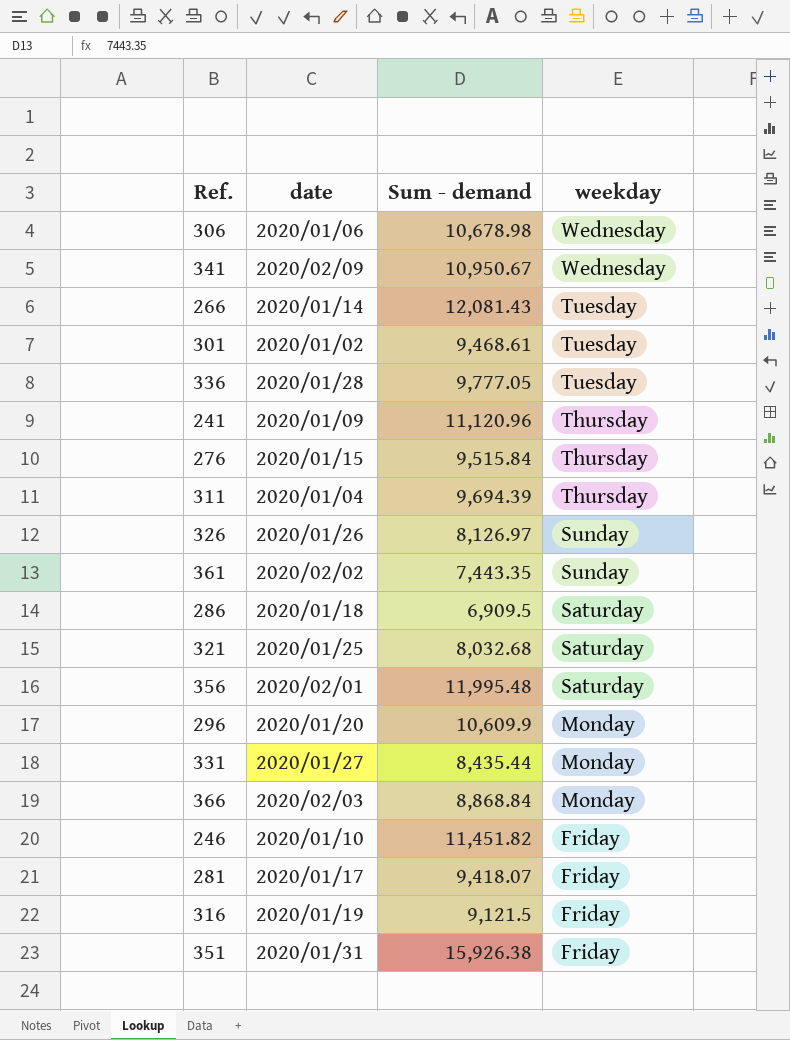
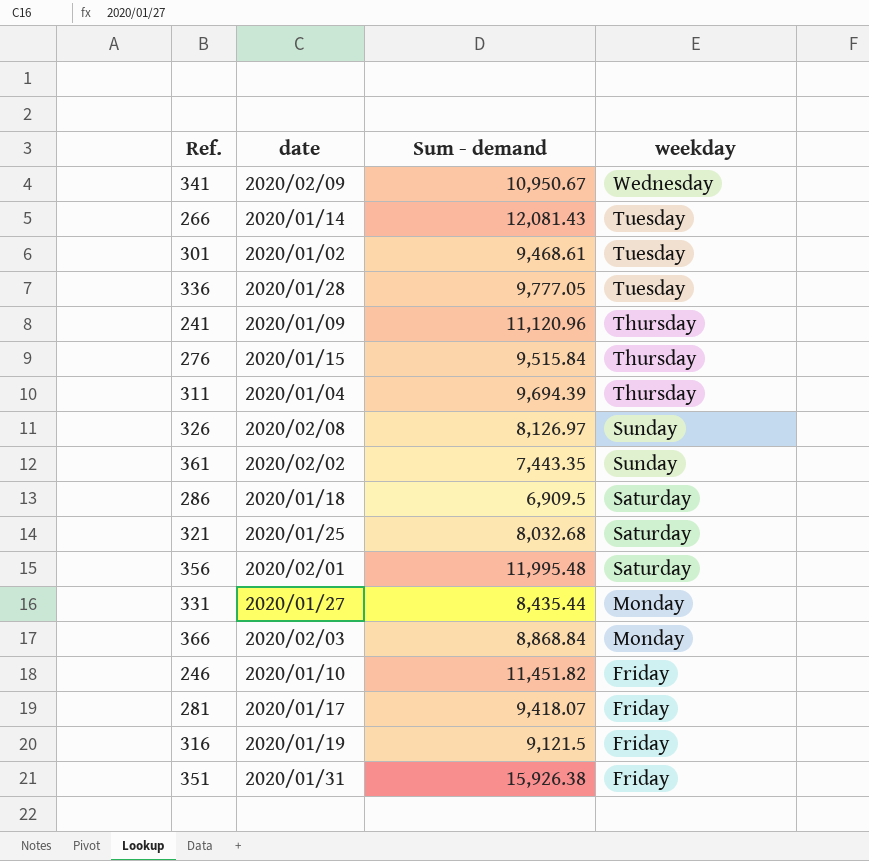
row 306: 2020/01/06 | 10,678.98 | Wednesday -> none
row 296: 2020/01/20 | 10,609.9 | Monday -> none
326 | date: 2020/01/26 -> 2020/02/08

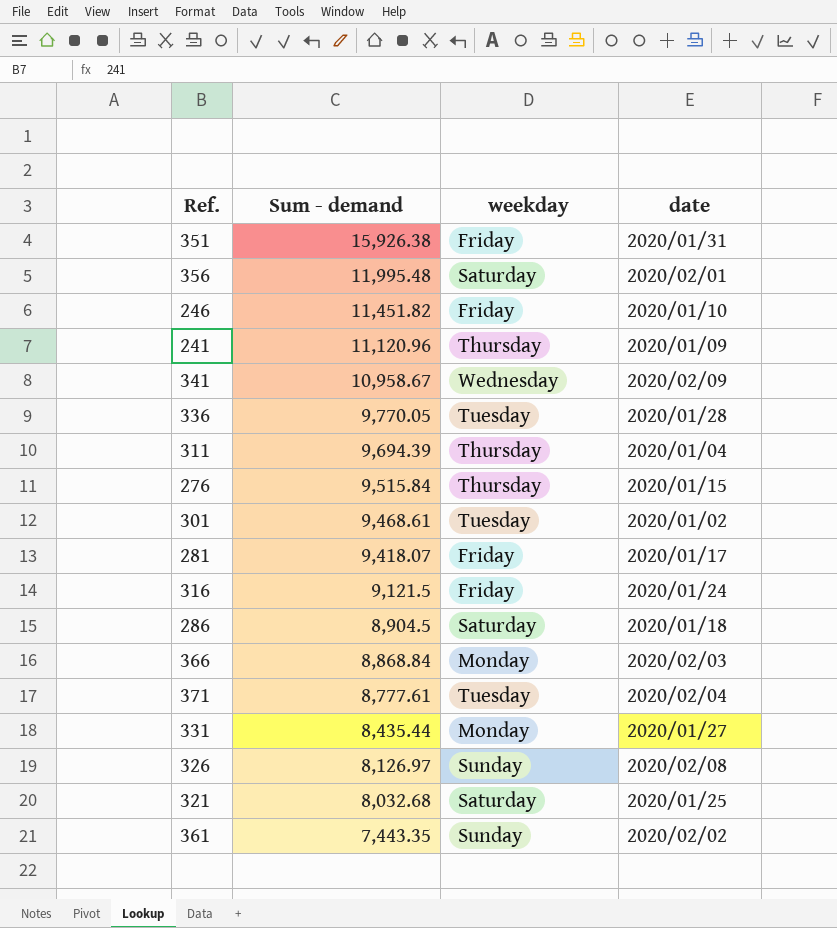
row order: weekday descending -> Sum - demand descending
column date | position: 2 -> 4
row 266: 2020/01/14 | 12,081.43 | Tuesday -> none
341 | Sum - demand: 10,950.67 -> 10,958.67
336 | Sum - demand: 9,777.05 -> 9,770.05
316 | date: 2020/01/19 -> 2020/01/24
286 | Sum - demand: 6,909.5 -> 8,904.5
row 371: none -> 8,777.61 | Tuesday | 2020/02/04

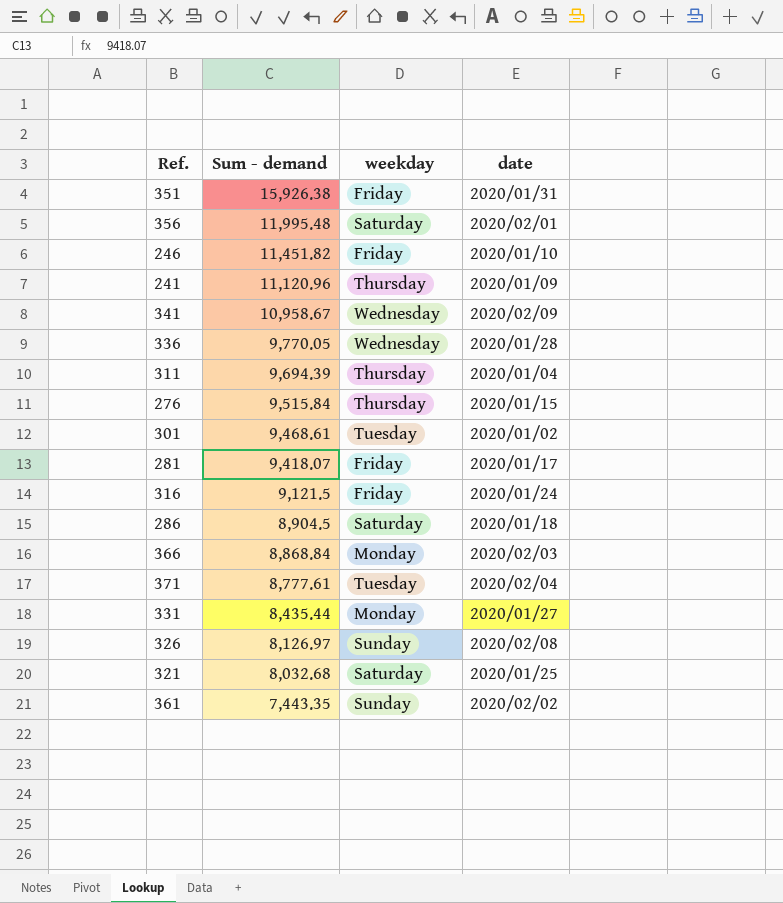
336 | weekday: Tuesday -> Wednesday

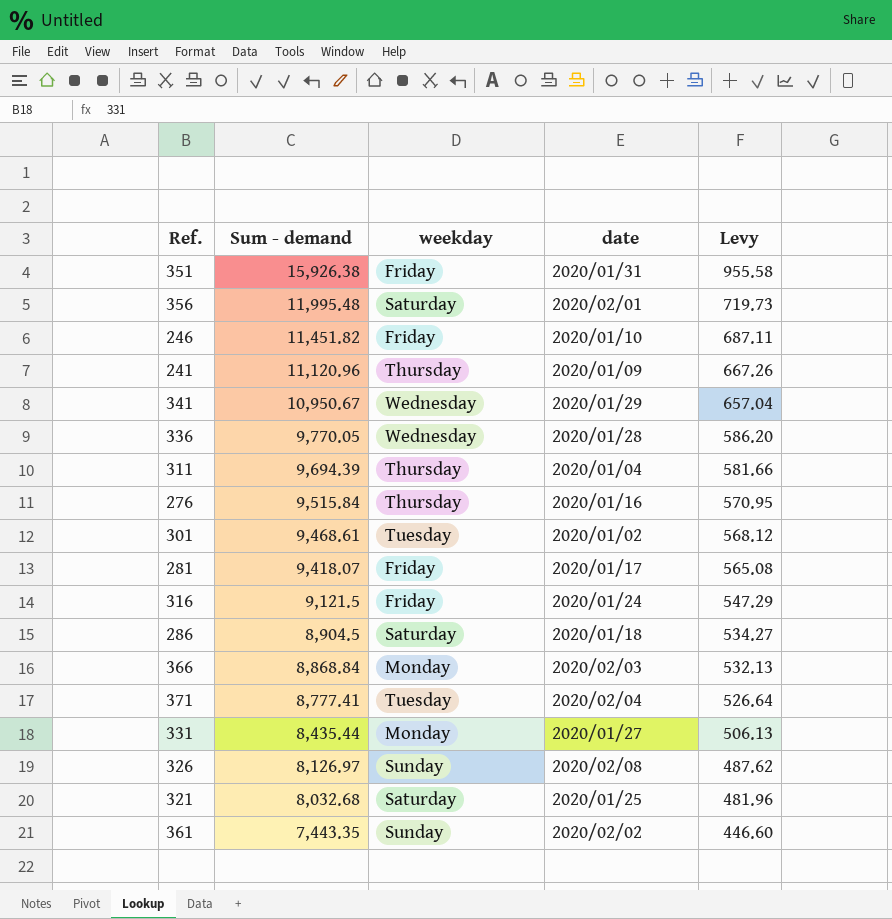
column Levy | formula: none -> [Sum - demand] * 0.06
341 | Sum - demand: 10,958.67 -> 10,950.67
341 | date: 2020/02/09 -> 2020/01/29
276 | date: 2020/01/15 -> 2020/01/16
371 | Sum - demand: 8,777.61 -> 8,777.41

